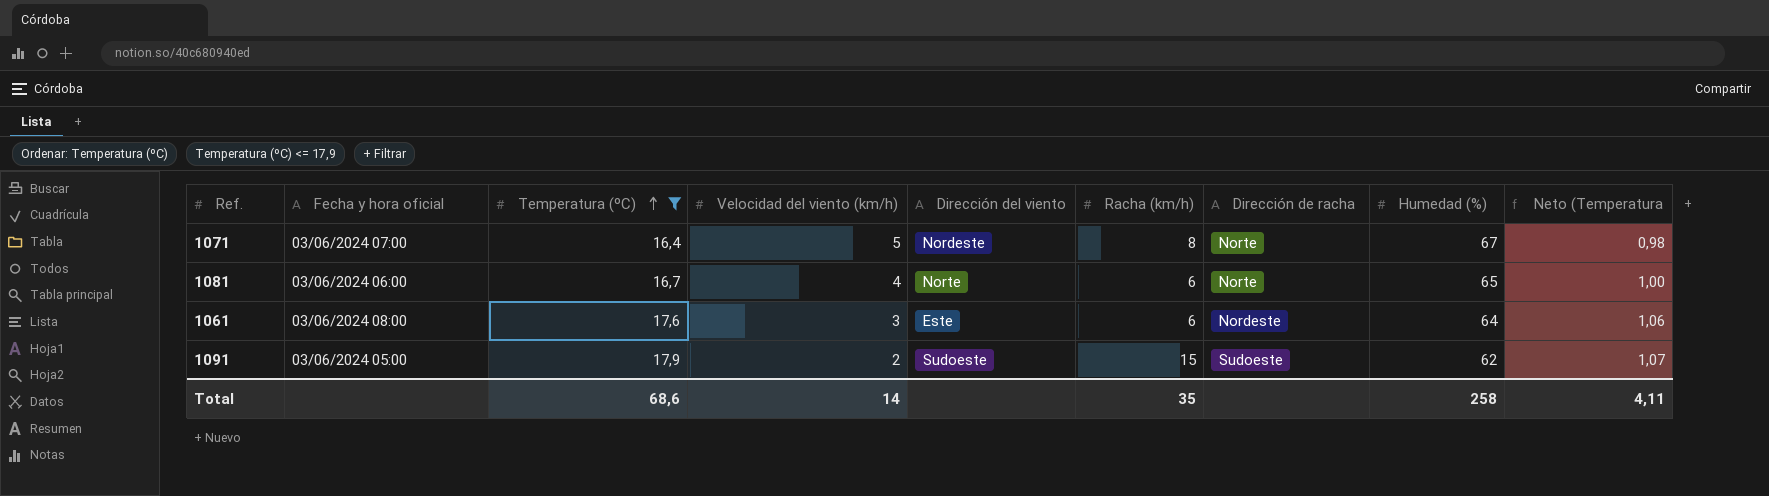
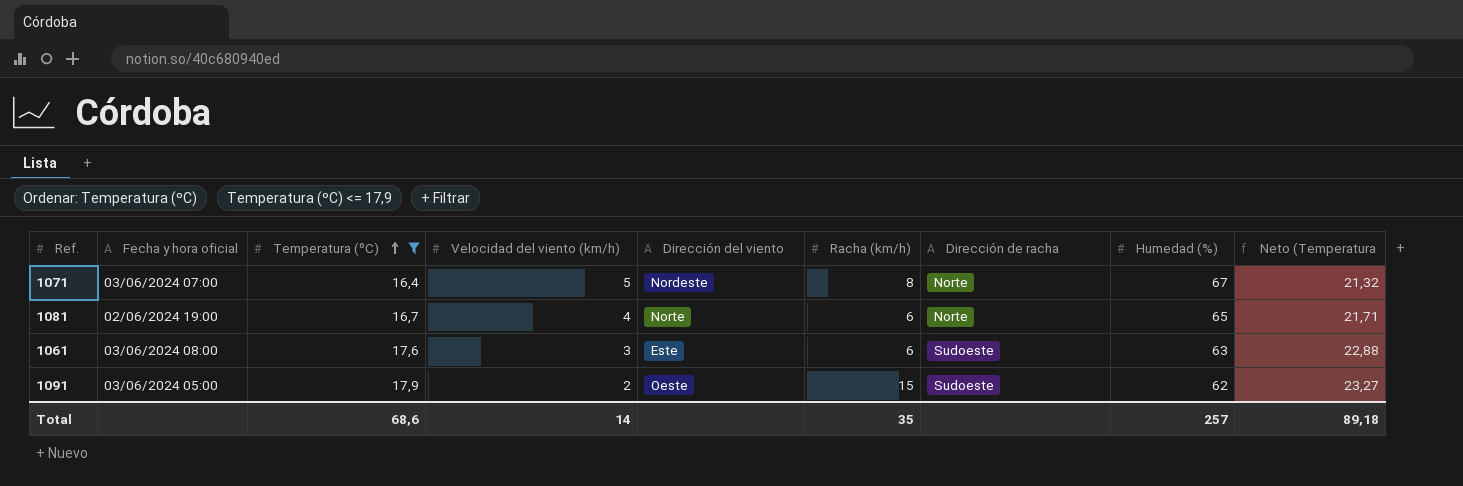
column Neto (Temperatura | formula: [Temperatura (ºC)] * 0,06 -> [Temperatura (ºC)] * 1,3
1081 | Fecha y hora oficial: 03/06/2024 06:00 -> 02/06/2024 19:00
1061 | Dirección de racha: Nordeste -> Sudoeste
1061 | Humedad (%): 64 -> 63
1091 | Dirección del viento: Sudoeste -> Oeste
Total | Humedad (%): 258 -> 257
Total | Neto (Temperatura: 4,11 -> 89,18

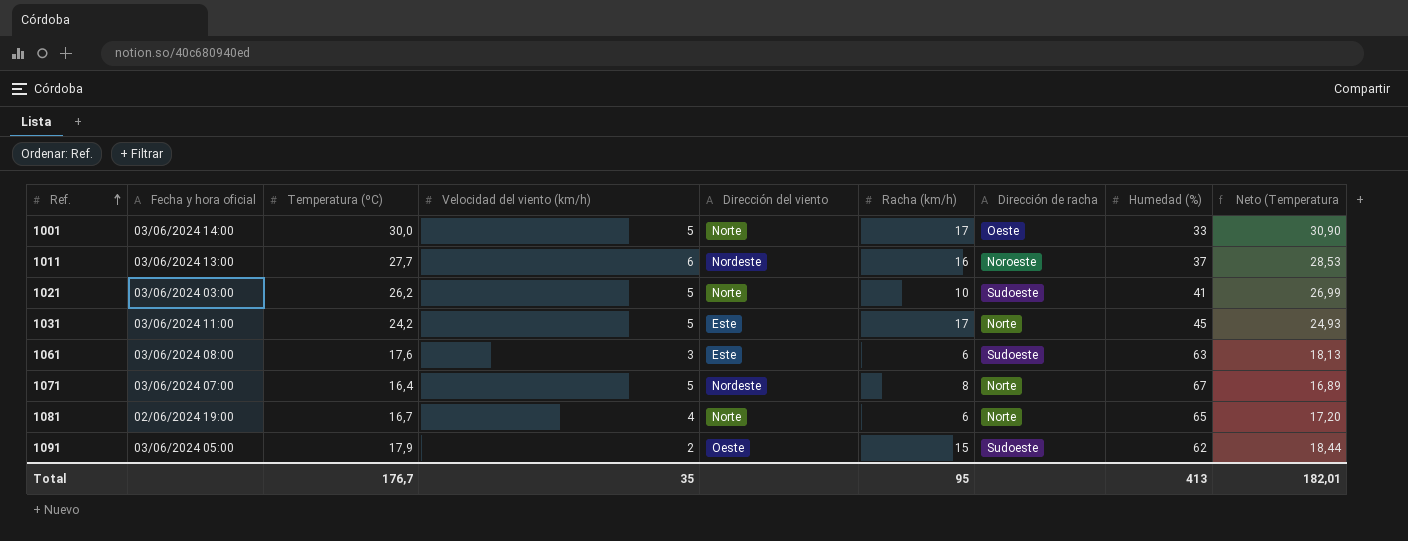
filter: Temperatura (ºC) <= 17,9 -> none
row order: Temperatura (ºC) ascending -> Ref. ascending
column Neto (Temperatura | formula: [Temperatura (ºC)] * 1,3 -> [Temperatura (ºC)] * 1,03
Total | Temperatura (ºC): 68,6 -> 176,7
Total | Velocidad del viento (km/h): 14 -> 35
Total | Racha (km/h): 35 -> 95
Total | Humedad (%): 257 -> 413
Total | Neto (Temperatura: 89,18 -> 182,01

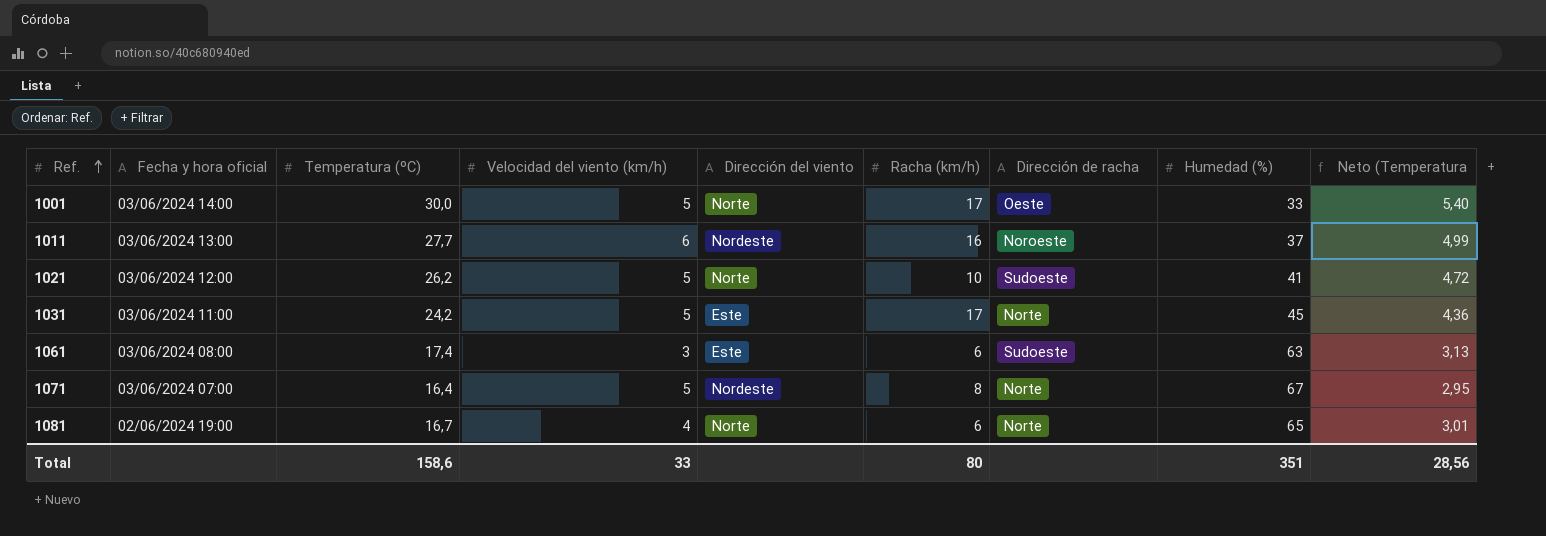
column Neto (Temperatura | formula: [Temperatura (ºC)] * 1,03 -> [Temperatura (ºC)] * 0,18
row 1091: 03/06/2024 05:00 | 17,9 | 2 | Oeste | 15 | Sudoeste | 62 | 18,44 -> none
1021 | Fecha y hora oficial: 03/06/2024 03:00 -> 03/06/2024 12:00
1061 | Temperatura (ºC): 17,6 -> 17,4
Total | Temperatura (ºC): 176,7 -> 158,6
Total | Velocidad del viento (km/h): 35 -> 33
Total | Racha (km/h): 95 -> 80
Total | Humedad (%): 413 -> 351
Total | Neto (Temperatura: 182,01 -> 28,56

